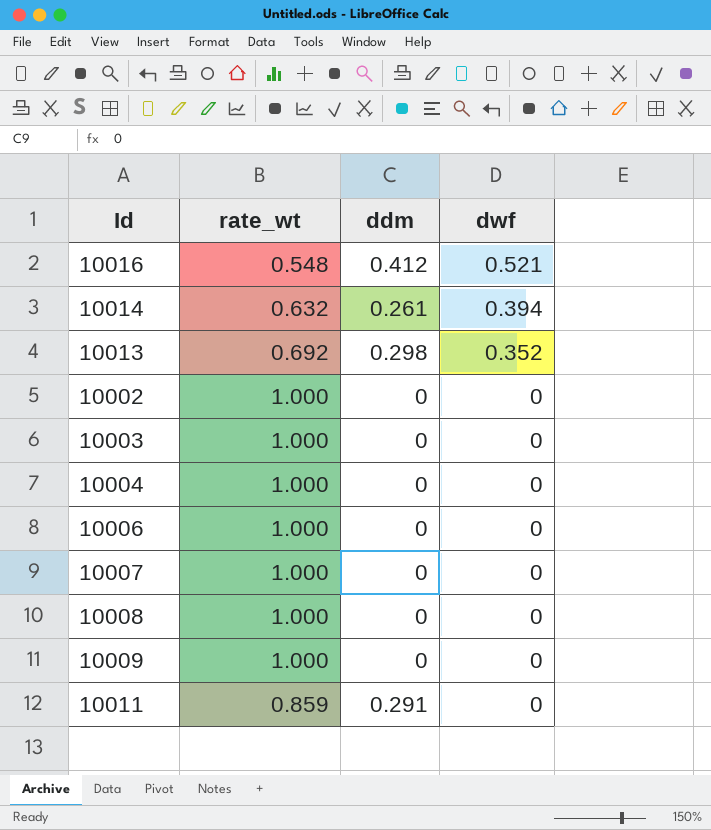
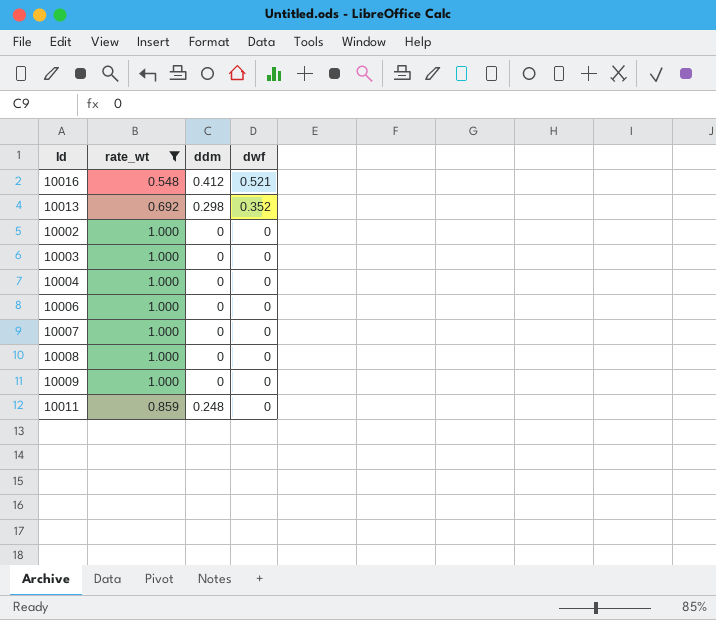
filter: none -> rate_wt != 0.632
10011 | ddm: 0.291 -> 0.248

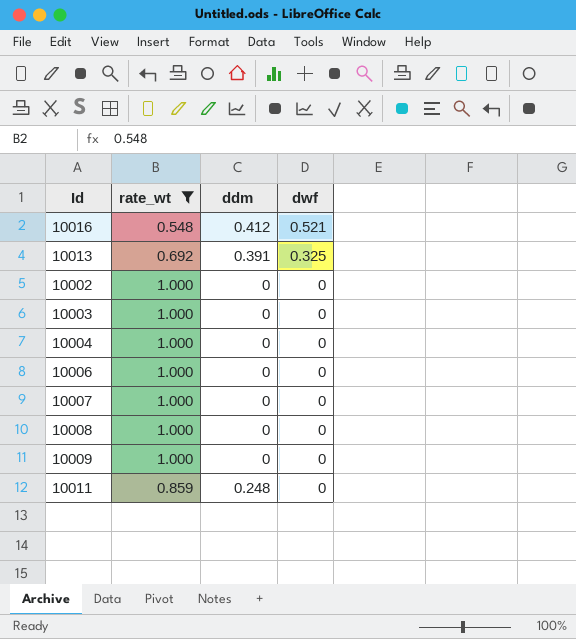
10013 | ddm: 0.298 -> 0.391
10013 | dwf: 0.352 -> 0.325

